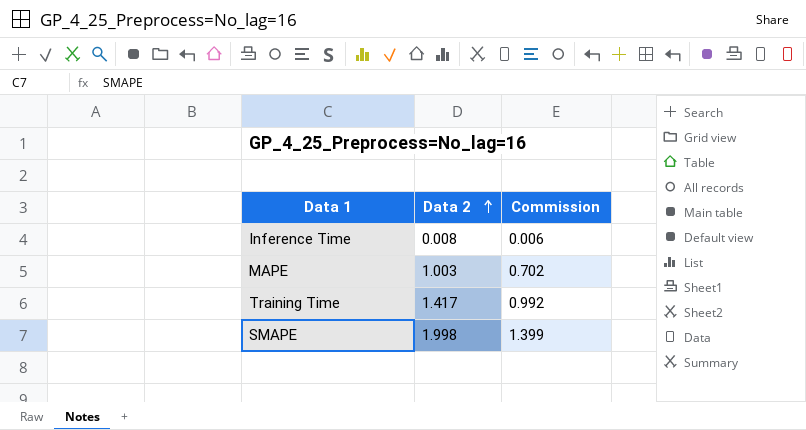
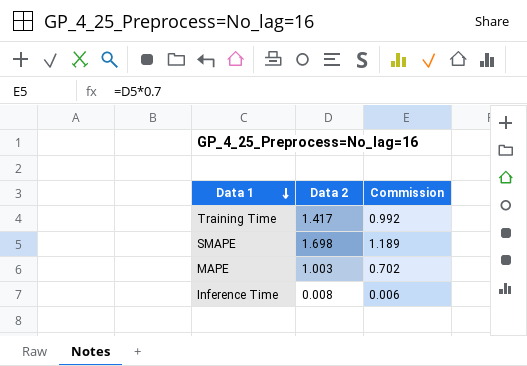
row order: Data 2 ascending -> Data 1 descending
SMAPE | Data 2: 1.998 -> 1.698
SMAPE | Commission: 1.399 -> 1.189

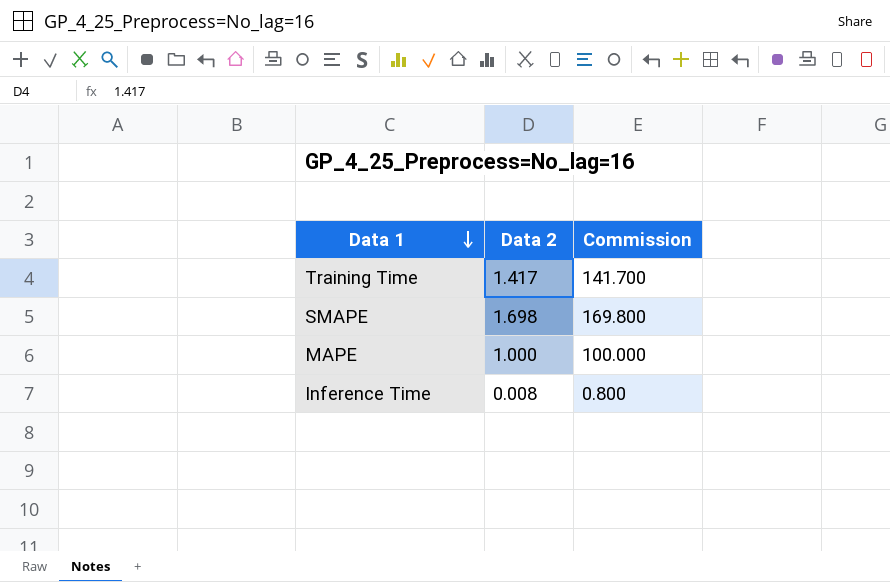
column Commission | formula: [Data 2] * 0.7 -> [Data 2] * 100
MAPE | Data 2: 1.003 -> 1.000

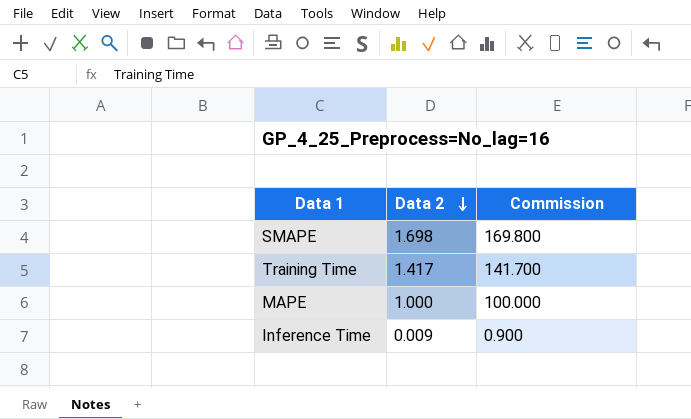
row order: Data 1 descending -> Data 2 descending
Inference Time | Data 2: 0.008 -> 0.009
Inference Time | Commission: 0.800 -> 0.900

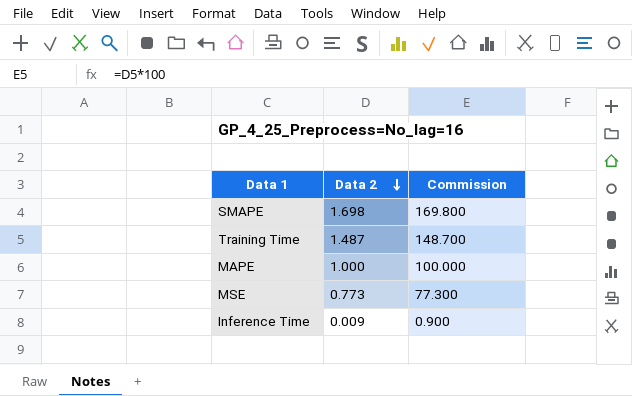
Training Time | Data 2: 1.417 -> 1.487
Training Time | Commission: 141.700 -> 148.700
row MSE: none -> 0.773 | 77.300

